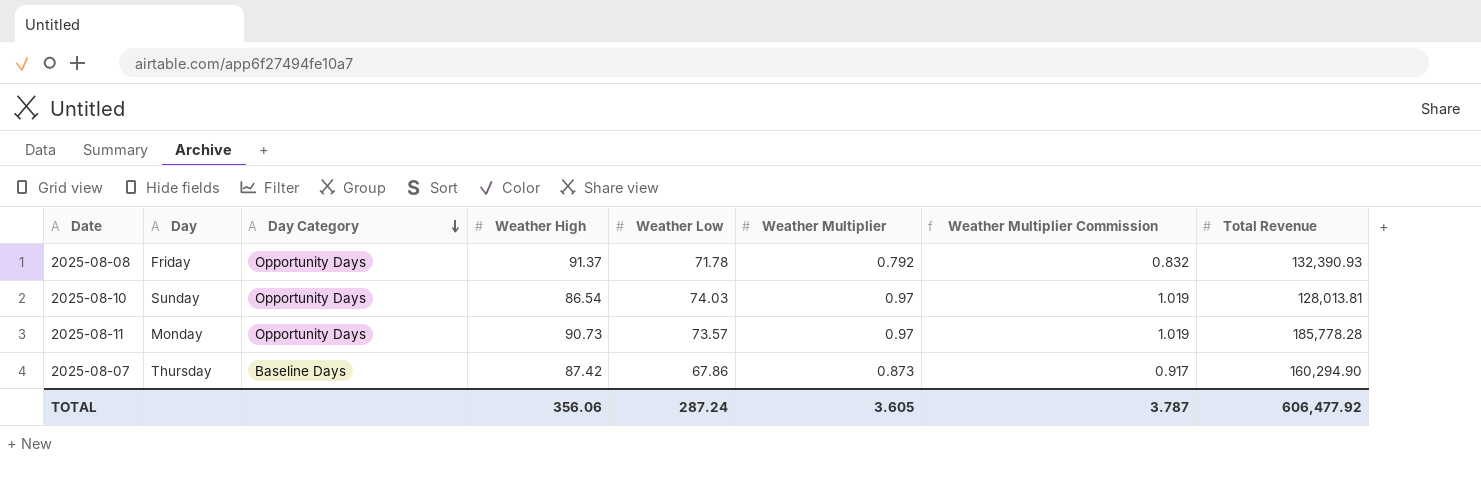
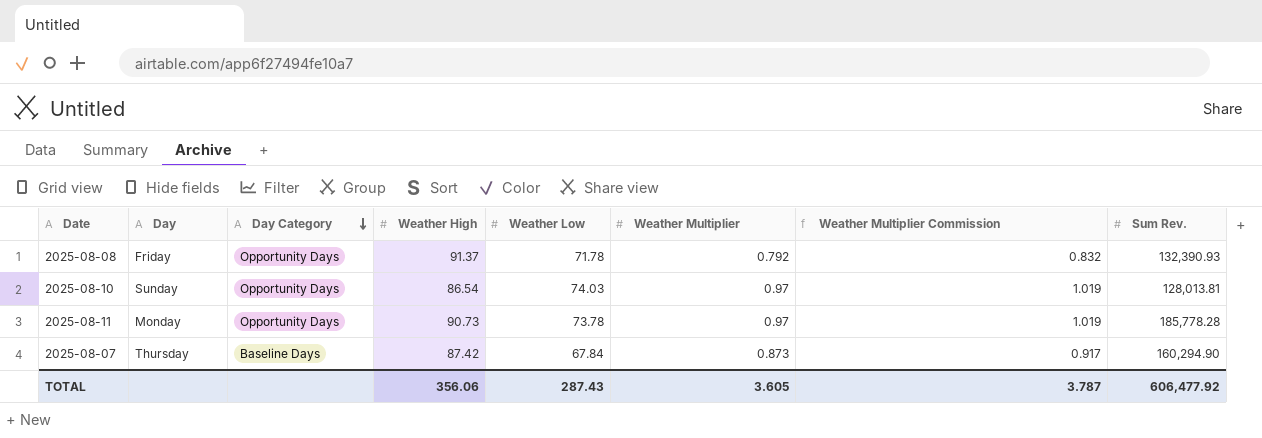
column name: Total Revenue -> Sum Rev.
2025-08-11 | Weather Low: 73.57 -> 73.78
2025-08-07 | Weather Low: 67.86 -> 67.84
TOTAL | Weather Low: 287.24 -> 287.43

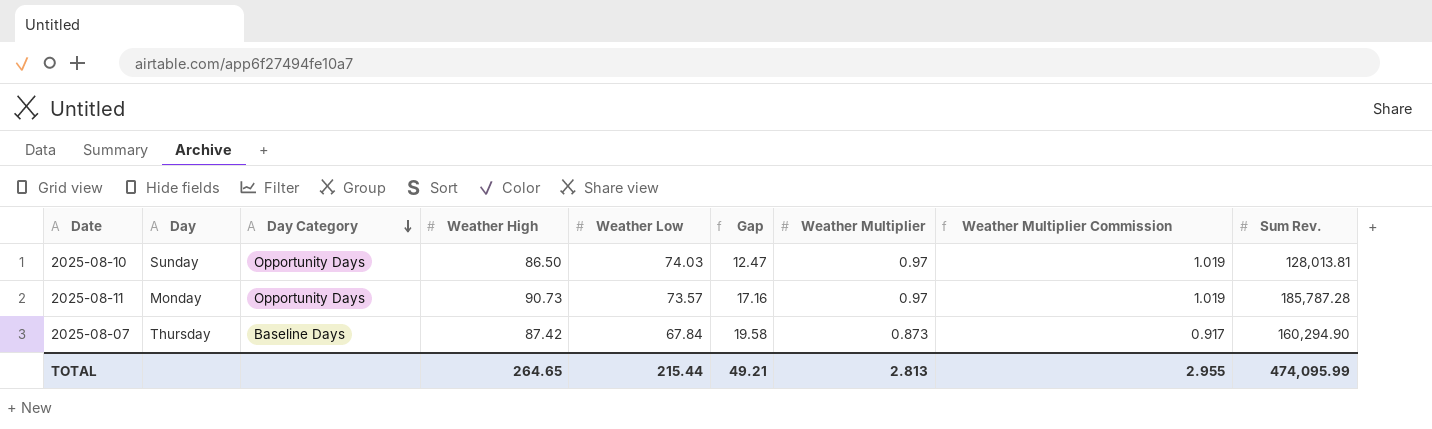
column Gap | formula: none -> [Weather High] - [Weather Low]
row 2025-08-08: Friday | Opportunity Days | 91.37 | 71.78 | 0.792 | 0.832 | 132,390.93 -> none
2025-08-10 | Weather High: 86.54 -> 86.50
2025-08-11 | Weather Low: 73.78 -> 73.57
2025-08-11 | Sum Rev.: 185,778.28 -> 185,787.28
TOTAL | Weather High: 356.06 -> 264.65
TOTAL | Weather Low: 287.43 -> 215.44
TOTAL | Weather Multiplier: 3.605 -> 2.813
TOTAL | Weather Multiplier Commission: 3.787 -> 2.955
TOTAL | Sum Rev.: 606,477.92 -> 474,095.99

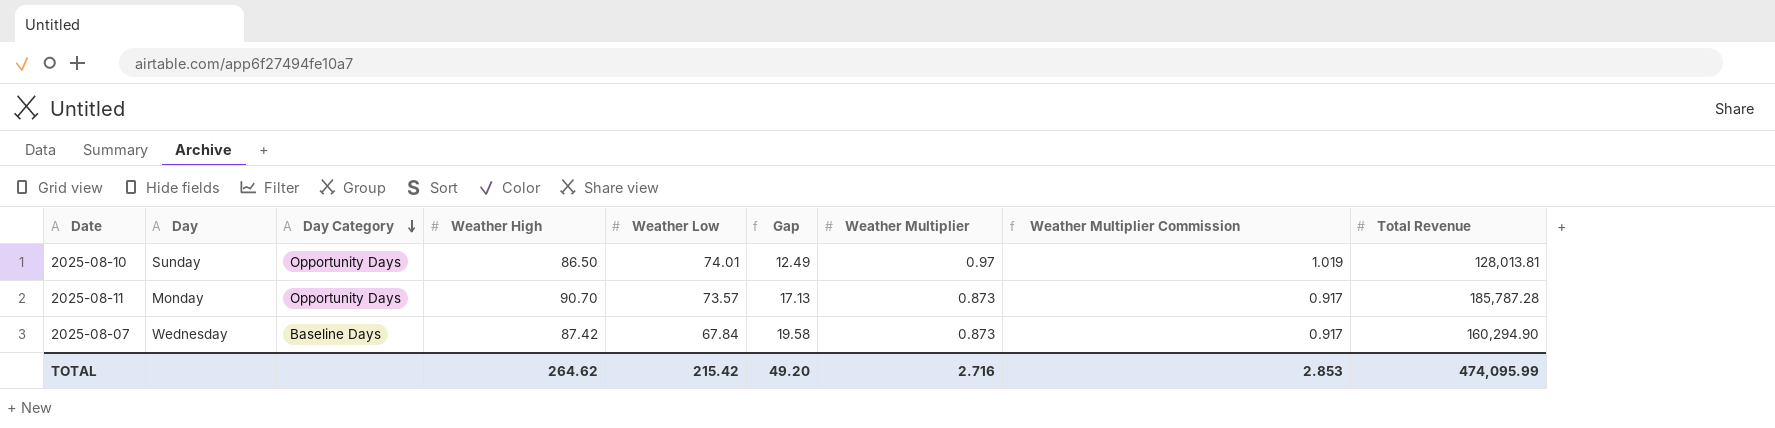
column name: Sum Rev. -> Total Revenue
2025-08-10 | Weather Low: 74.03 -> 74.01
2025-08-10 | Gap: 12.47 -> 12.49
2025-08-11 | Weather High: 90.73 -> 90.70
2025-08-11 | Gap: 17.16 -> 17.13
2025-08-11 | Weather Multiplier: 0.97 -> 0.873
2025-08-11 | Weather Multiplier Commission: 1.019 -> 0.917
2025-08-07 | Day: Thursday -> Wednesday
TOTAL | Weather High: 264.65 -> 264.62
TOTAL | Weather Low: 215.44 -> 215.42
TOTAL | Gap: 49.21 -> 49.20
TOTAL | Weather Multiplier: 2.813 -> 2.716
TOTAL | Weather Multiplier Commission: 2.955 -> 2.853

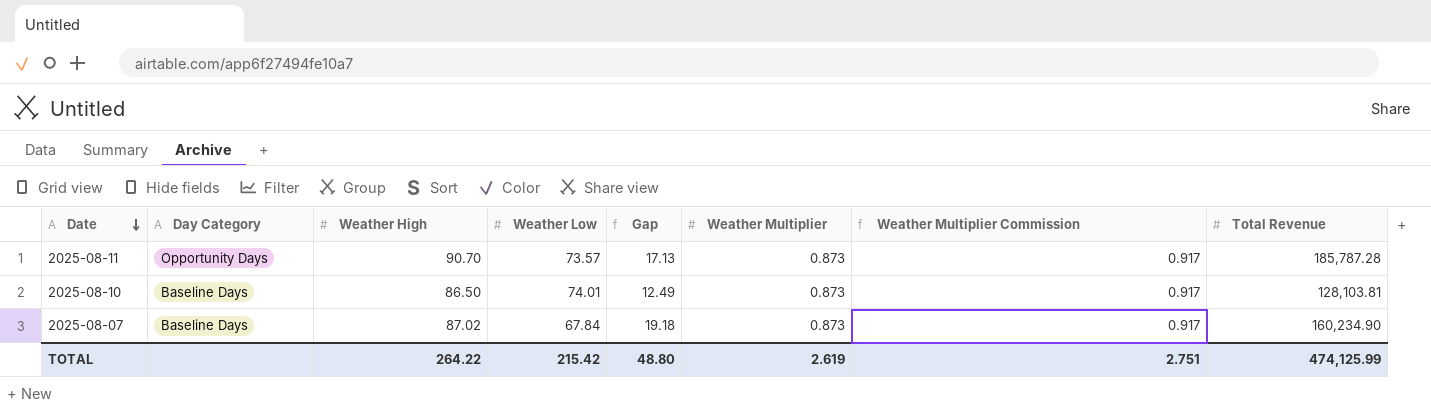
row order: Day Category descending -> Date descending
column Day | position: 2 -> none
2025-08-10 | Day Category: Opportunity Days -> Baseline Days
2025-08-10 | Weather Multiplier: 0.97 -> 0.873
2025-08-10 | Weather Multiplier Commission: 1.019 -> 0.917
2025-08-10 | Total Revenue: 128,013.81 -> 128,103.81
2025-08-07 | Weather High: 87.42 -> 87.02
2025-08-07 | Gap: 19.58 -> 19.18
2025-08-07 | Total Revenue: 160,294.90 -> 160,234.90
TOTAL | Weather High: 264.62 -> 264.22
TOTAL | Gap: 49.20 -> 48.80
TOTAL | Weather Multiplier: 2.716 -> 2.619
TOTAL | Weather Multiplier Commission: 2.853 -> 2.751
TOTAL | Total Revenue: 474,095.99 -> 474,125.99

